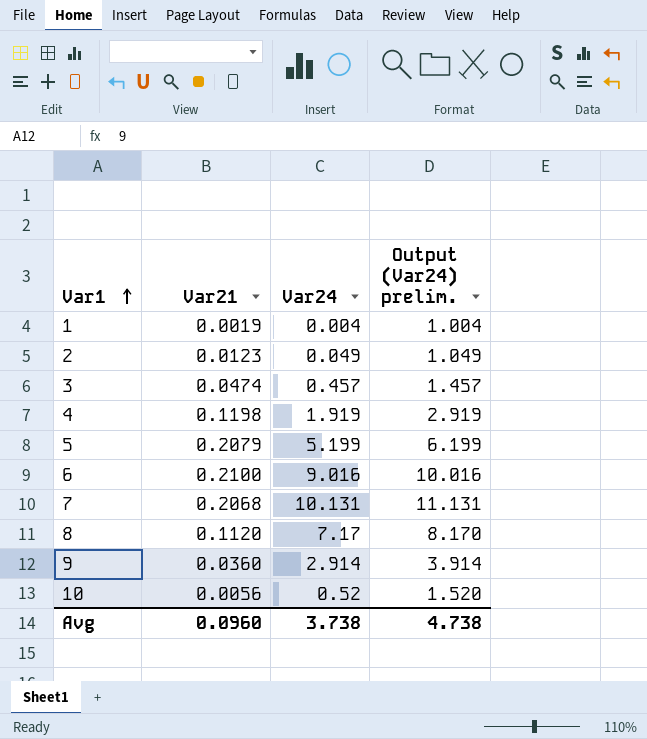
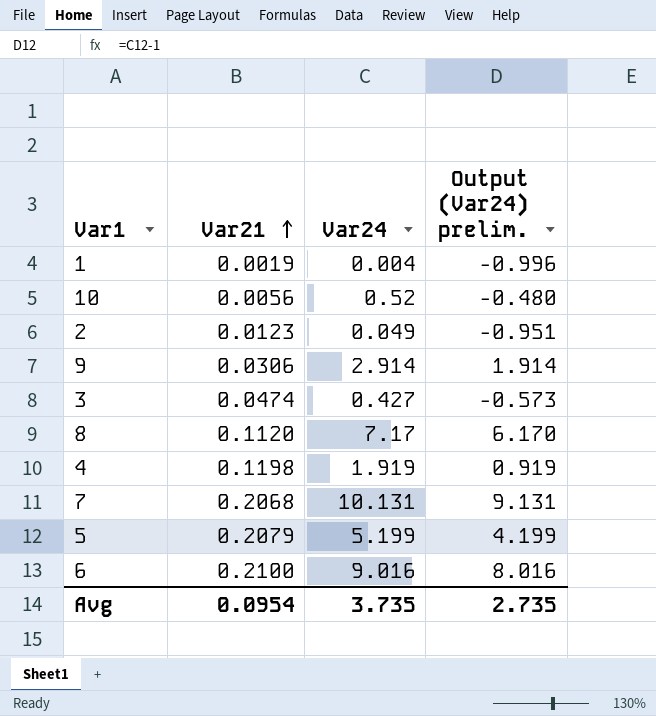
row order: Var1 ascending -> Var21 ascending
column Output (Var24) prelim. | formula: [Var24] + 1 -> [Var24] - 1
9 | Var21: 0.0360 -> 0.0306
3 | Var24: 0.457 -> 0.427
Avg | Var21: 0.0960 -> 0.0954
Avg | Var24: 3.738 -> 3.735
Avg | Output (Var24) prelim.: 4.738 -> 2.735

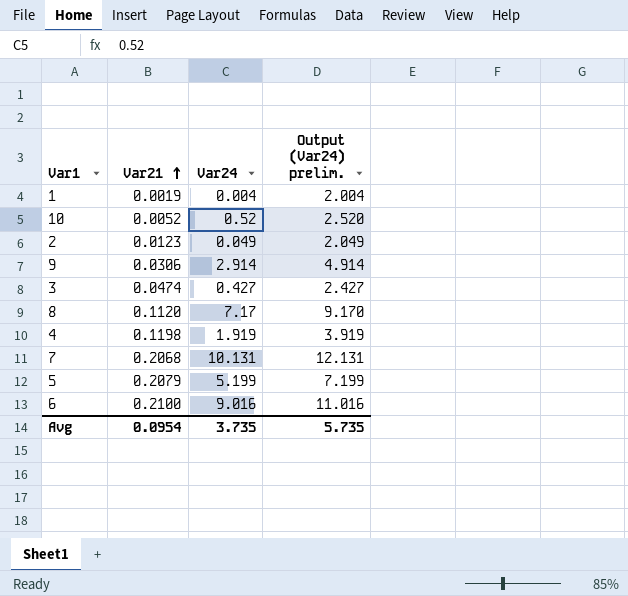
column Output (Var24) prelim. | formula: [Var24] - 1 -> [Var24] + 2
10 | Var21: 0.0056 -> 0.0052
Avg | Output (Var24) prelim.: 2.735 -> 5.735

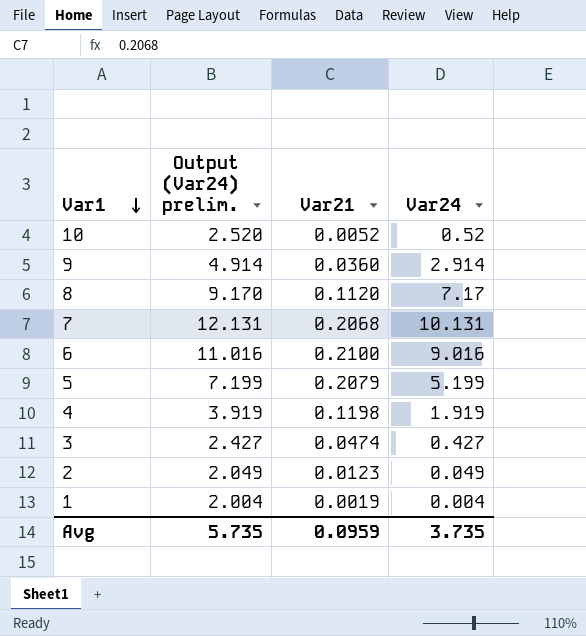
row order: Var21 ascending -> Var1 descending
column Output (Var24) prelim. | position: 4 -> 2
9 | Var21: 0.0306 -> 0.0360
Avg | Var21: 0.0954 -> 0.0959

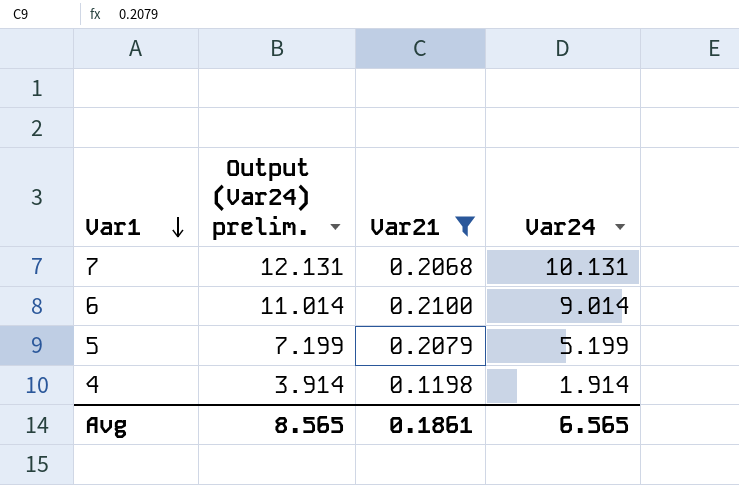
filter: none -> Var21 >= 0.1198
6 | Output (Var24) prelim.: 11.016 -> 11.014
6 | Var24: 9.016 -> 9.014
4 | Output (Var24) prelim.: 3.919 -> 3.914
4 | Var24: 1.919 -> 1.914
Avg | Output (Var24) prelim.: 5.735 -> 8.565
Avg | Var21: 0.0959 -> 0.1861
Avg | Var24: 3.735 -> 6.565

